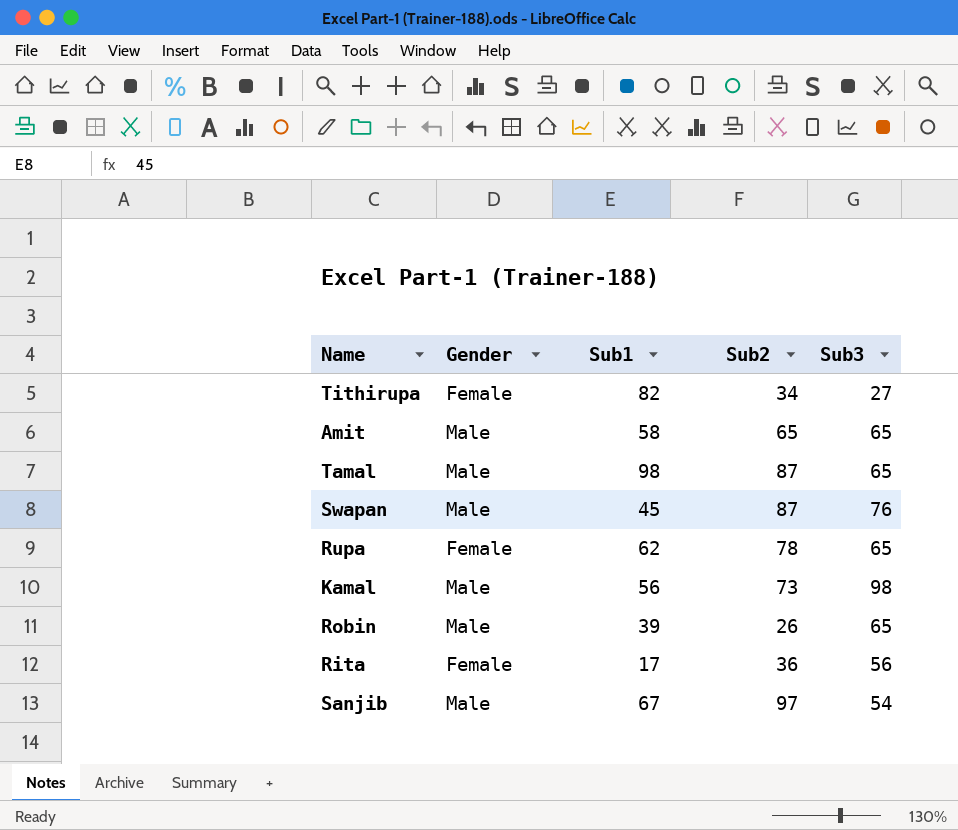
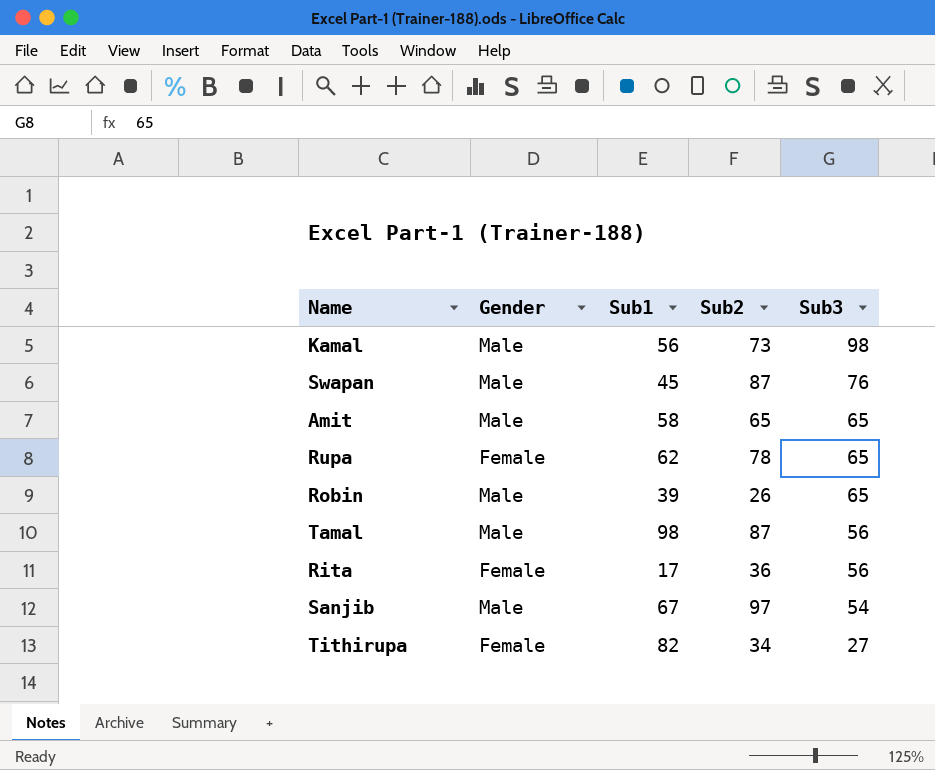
row order: none -> Sub3 descending
Tamal | Sub3: 65 -> 56

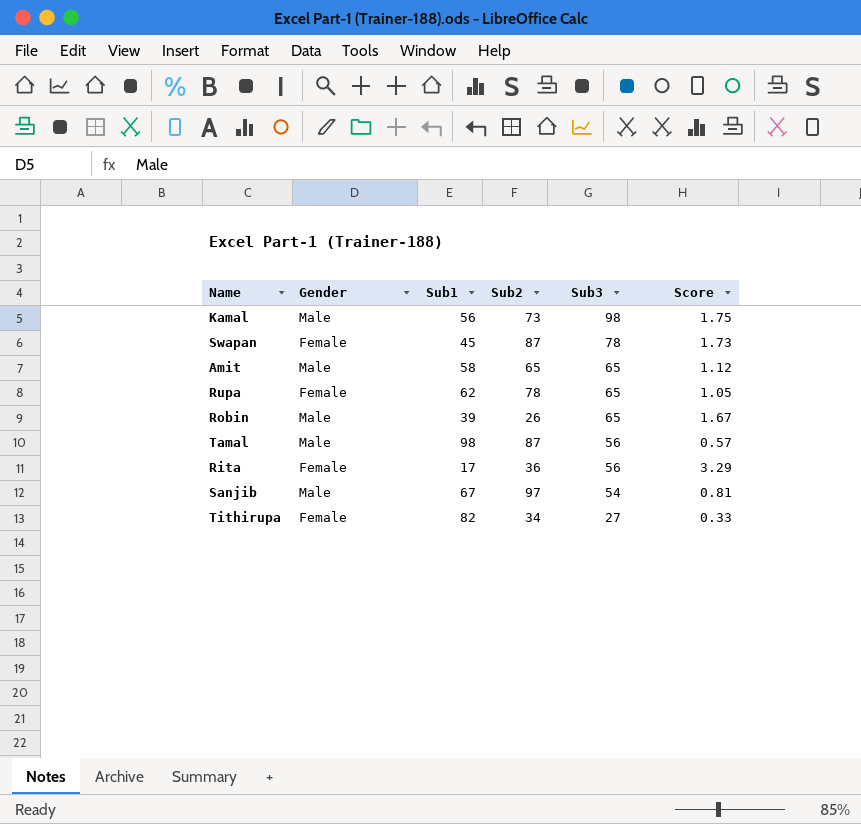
column Score | formula: none -> [Sub3] / [Sub1]
Swapan | Gender: Male -> Female
Swapan | Sub3: 76 -> 78

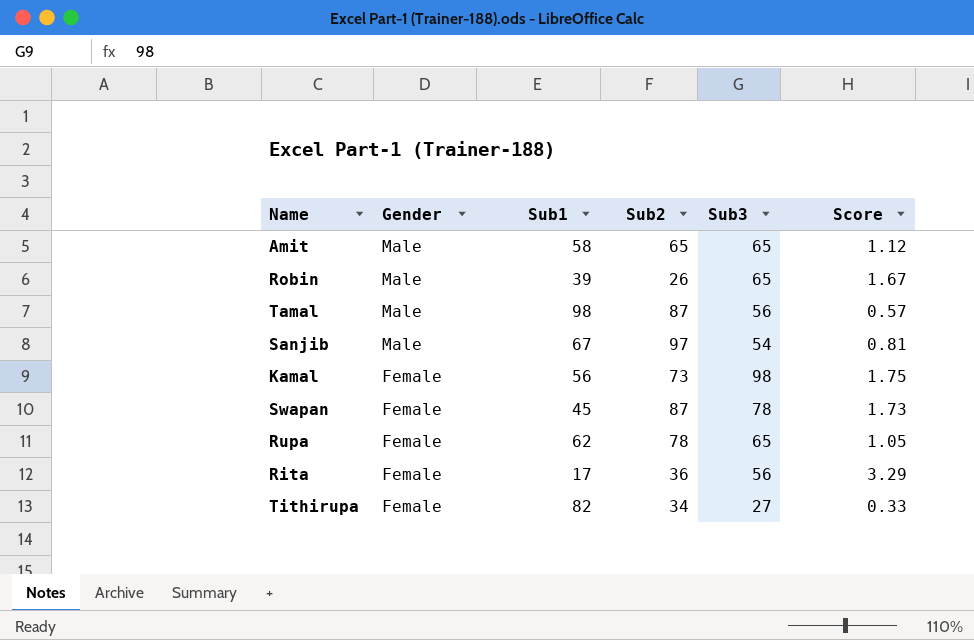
row order: Sub3 descending -> Gender descending
Kamal | Gender: Male -> Female

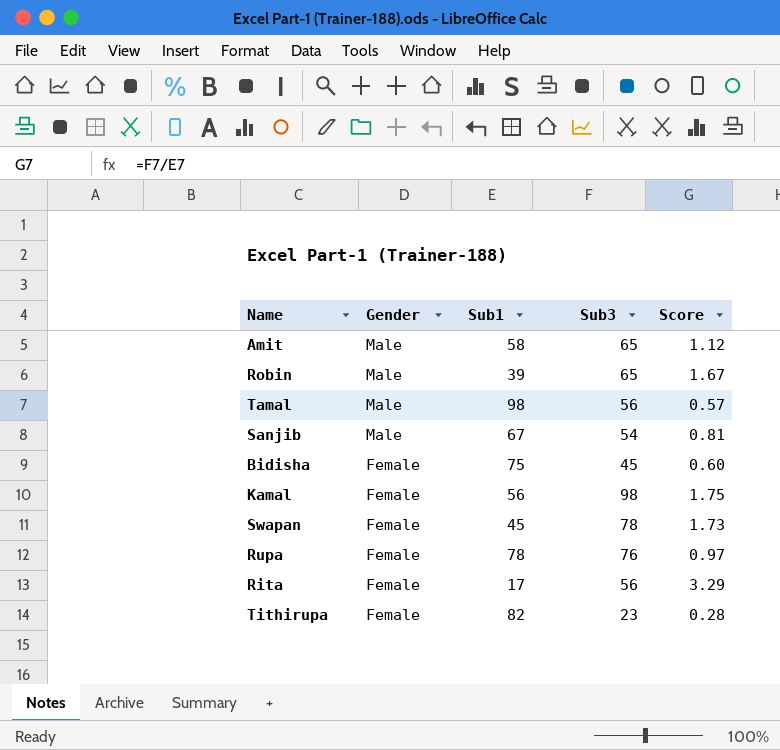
column Sub2 | position: 4 -> none
row Bidisha: none -> Female | 75 | 45 | 0.60
Rupa | Sub1: 62 -> 78
Rupa | Sub3: 65 -> 76
Rupa | Score: 1.05 -> 0.97
Tithirupa | Sub3: 27 -> 23
Tithirupa | Score: 0.33 -> 0.28

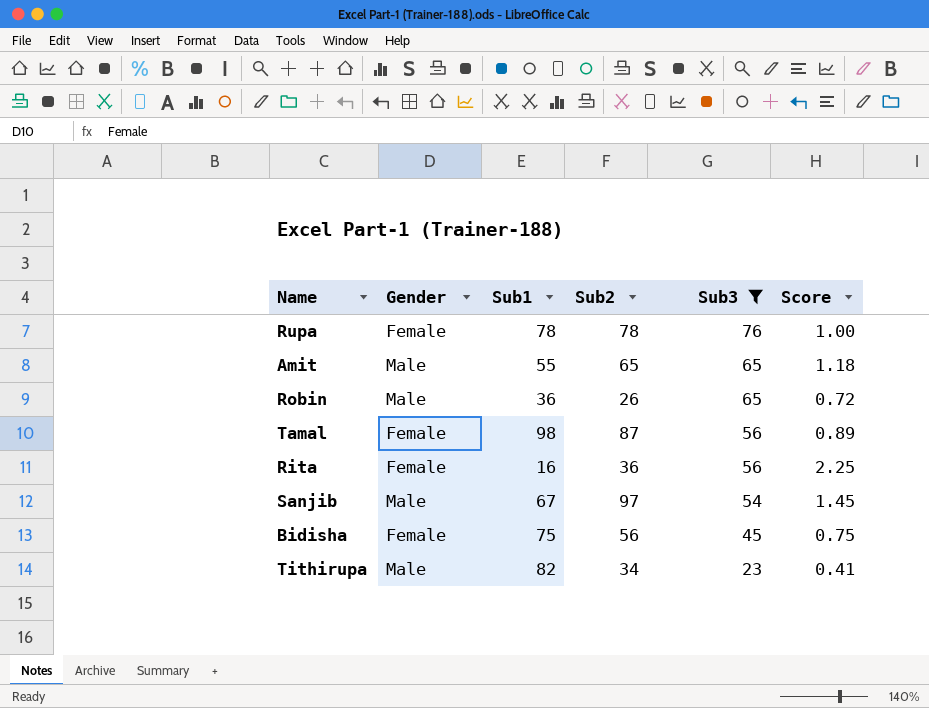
filter: none -> Sub3 <= 76
row order: Gender descending -> Sub3 descending
column Sub2 | position: none -> 4
column Score | formula: [Sub3] / [Sub1] -> [Sub2] / [Sub1]
Amit | Sub1: 58 -> 55
Robin | Sub1: 39 -> 36
Tamal | Gender: Male -> Female
Rita | Sub1: 17 -> 16
Tithirupa | Gender: Female -> Male

